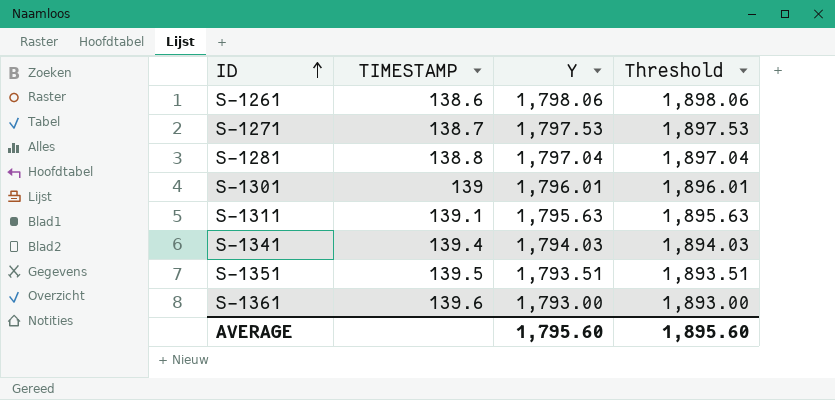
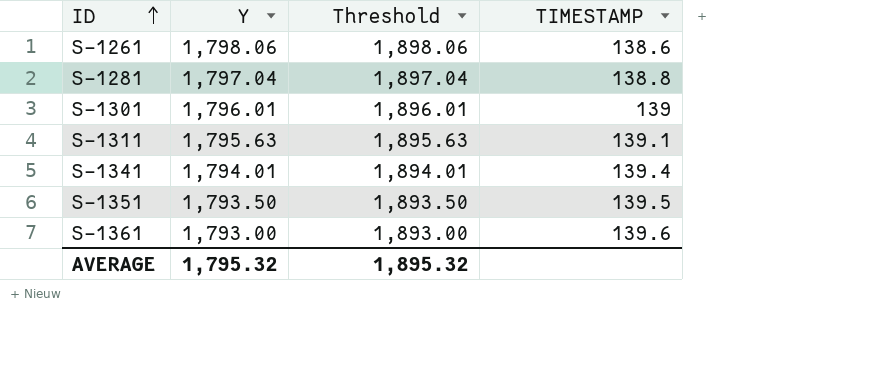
column TIMESTAMP | position: 2 -> 4
row S-1271: 138.7 | 1,797.53 | 1,897.53 -> none
S-1341 | Y: 1,794.03 -> 1,794.01
S-1341 | Threshold: 1,894.03 -> 1,894.01
S-1351 | Y: 1,793.51 -> 1,793.50
S-1351 | Threshold: 1,893.51 -> 1,893.50
AVERAGE | Y: 1,795.60 -> 1,795.32
AVERAGE | Threshold: 1,895.60 -> 1,895.32

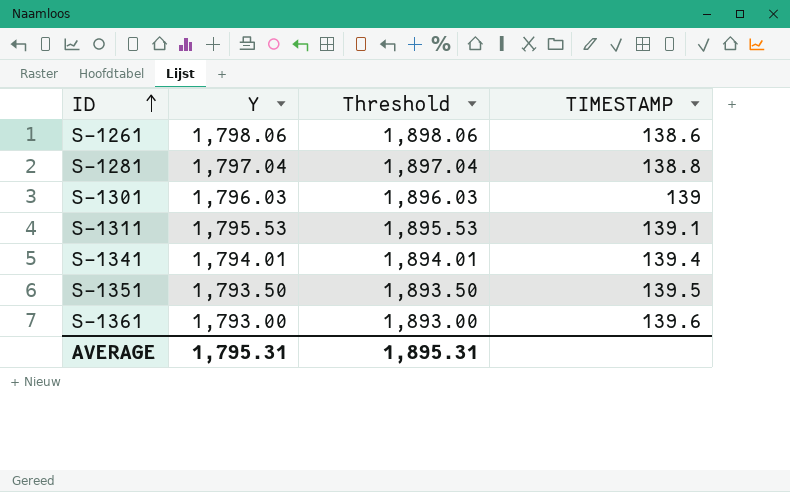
S-1301 | Y: 1,796.01 -> 1,796.03
S-1301 | Threshold: 1,896.01 -> 1,896.03
S-1311 | Y: 1,795.63 -> 1,795.53
S-1311 | Threshold: 1,895.63 -> 1,895.53
AVERAGE | Y: 1,795.32 -> 1,795.31
AVERAGE | Threshold: 1,895.32 -> 1,895.31

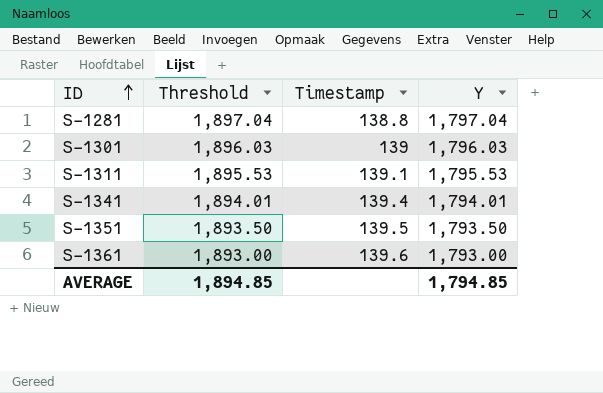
column name: TIMESTAMP -> Timestamp
column Y | position: 2 -> 4
row S-1261: 1,798.06 | 1,898.06 | 138.6 -> none
AVERAGE | Threshold: 1,895.31 -> 1,894.85
AVERAGE | Y: 1,795.31 -> 1,794.85

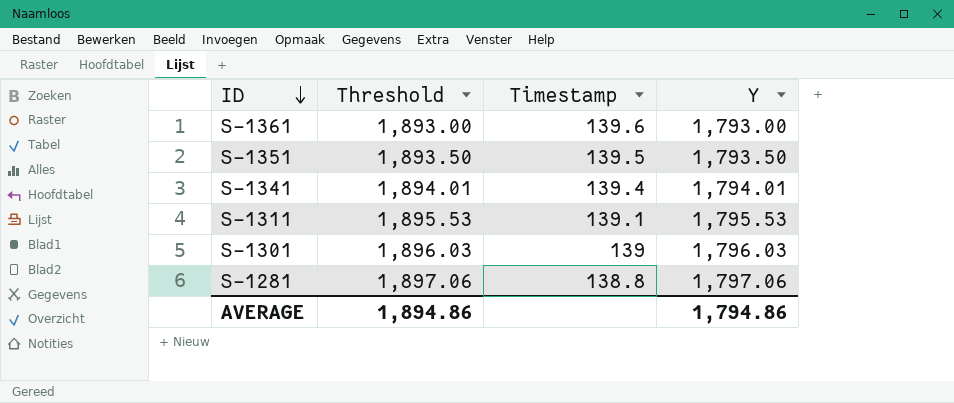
row order: ID ascending -> ID descending
S-1281 | Threshold: 1,897.04 -> 1,897.06
S-1281 | Y: 1,797.04 -> 1,797.06
AVERAGE | Threshold: 1,894.85 -> 1,894.86
AVERAGE | Y: 1,794.85 -> 1,794.86

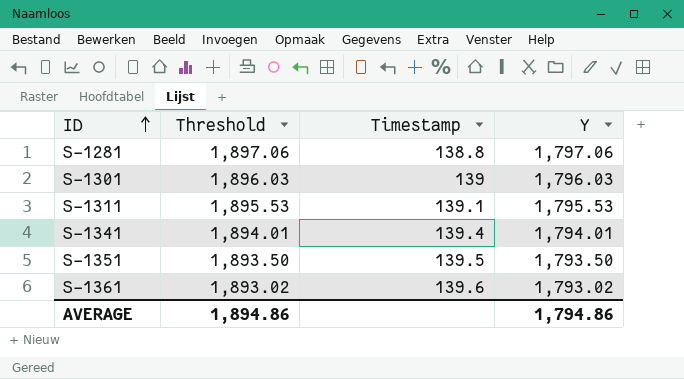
row order: ID descending -> ID ascending
S-1361 | Threshold: 1,893.00 -> 1,893.02
S-1361 | Y: 1,793.00 -> 1,793.02

